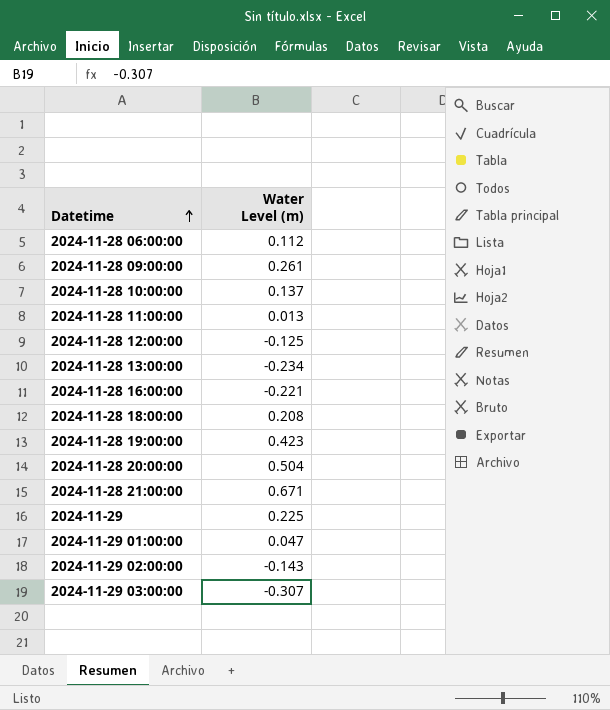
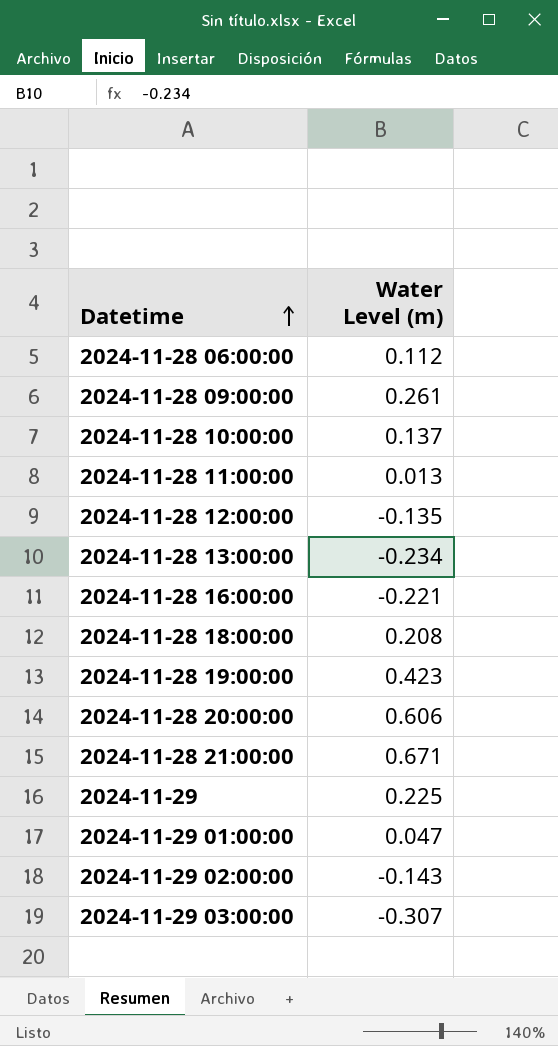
2024-11-28 12:00:00 | Water Level (m): -0.125 -> -0.135
2024-11-28 20:00:00 | Water Level (m): 0.504 -> 0.606

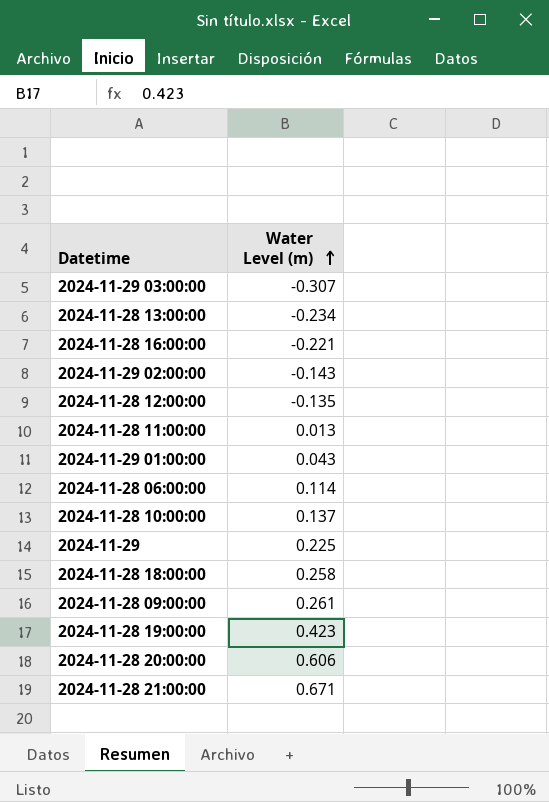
row order: Datetime ascending -> Water Level (m) ascending
2024-11-29 01:00:00 | Water Level (m): 0.047 -> 0.043
2024-11-28 06:00:00 | Water Level (m): 0.112 -> 0.114
2024-11-28 18:00:00 | Water Level (m): 0.208 -> 0.258

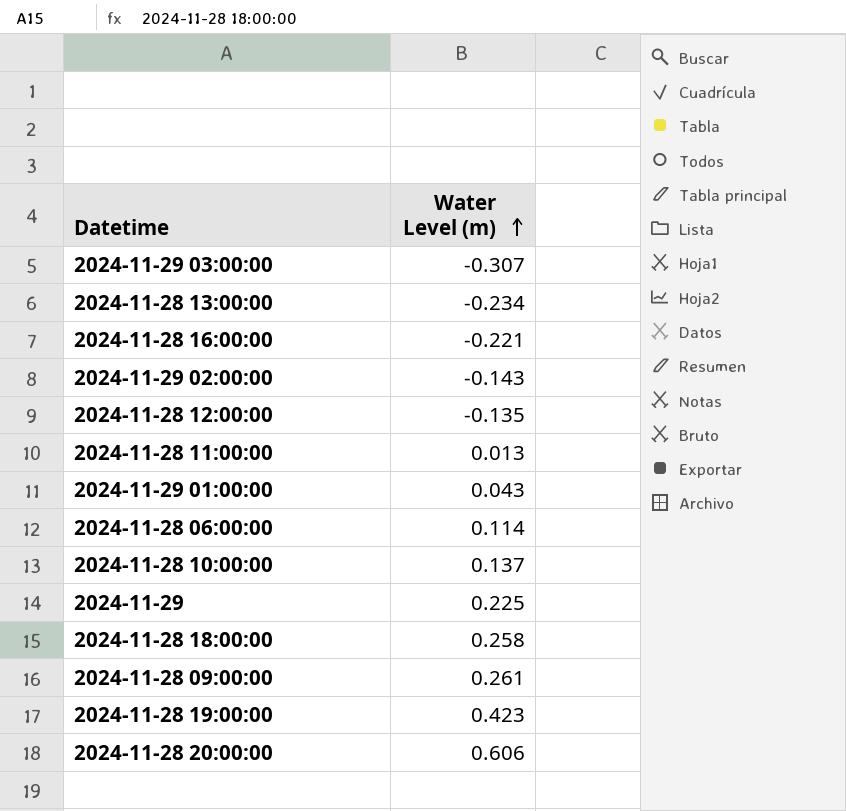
row 2024-11-28 21:00:00: 0.671 -> none

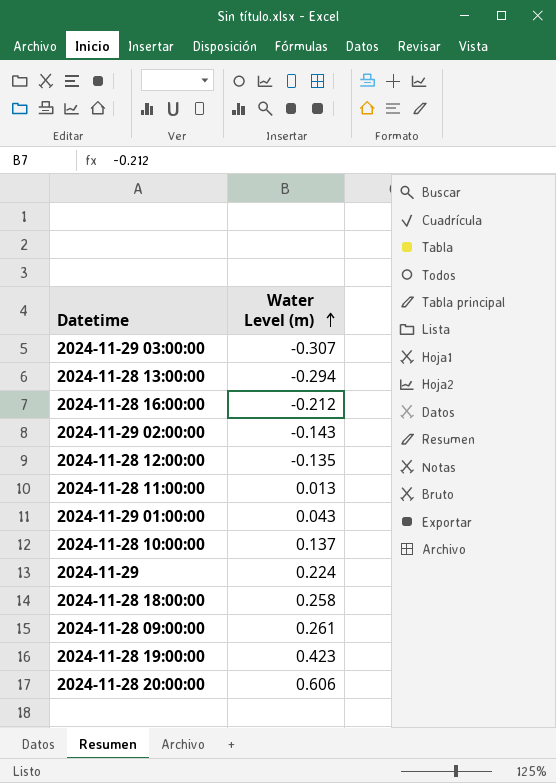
row 2024-11-28 06:00:00: 0.114 -> none
2024-11-28 13:00:00 | Water Level (m): -0.234 -> -0.294
2024-11-28 16:00:00 | Water Level (m): -0.221 -> -0.212
2024-11-29 | Water Level (m): 0.225 -> 0.224

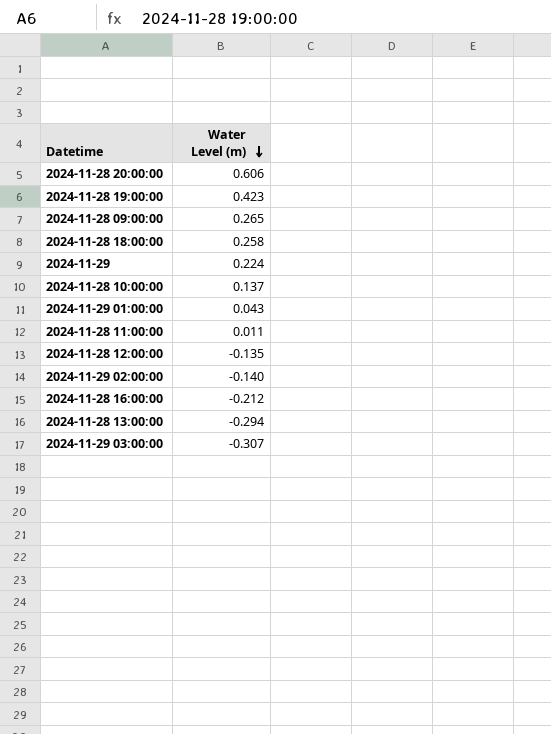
row order: Water Level (m) ascending -> Water Level (m) descending
2024-11-28 09:00:00 | Water Level (m): 0.261 -> 0.265
2024-11-28 11:00:00 | Water Level (m): 0.013 -> 0.011
2024-11-29 02:00:00 | Water Level (m): -0.143 -> -0.140

